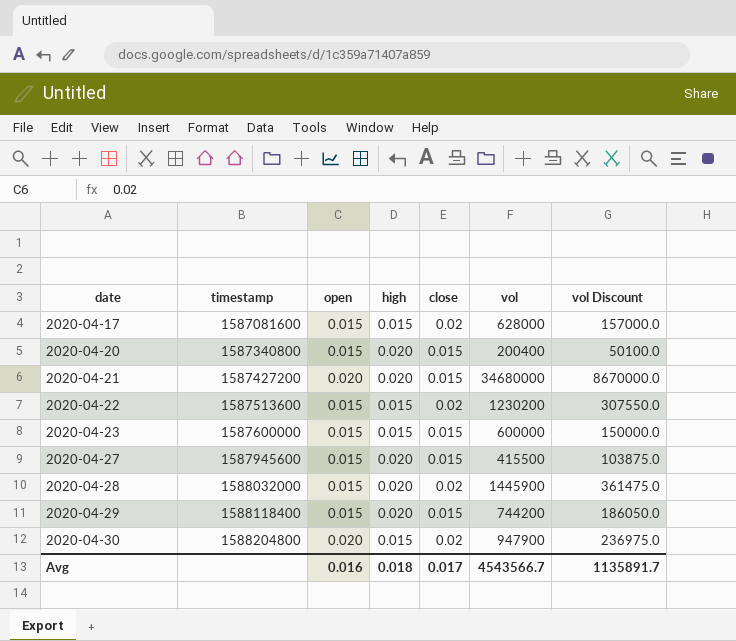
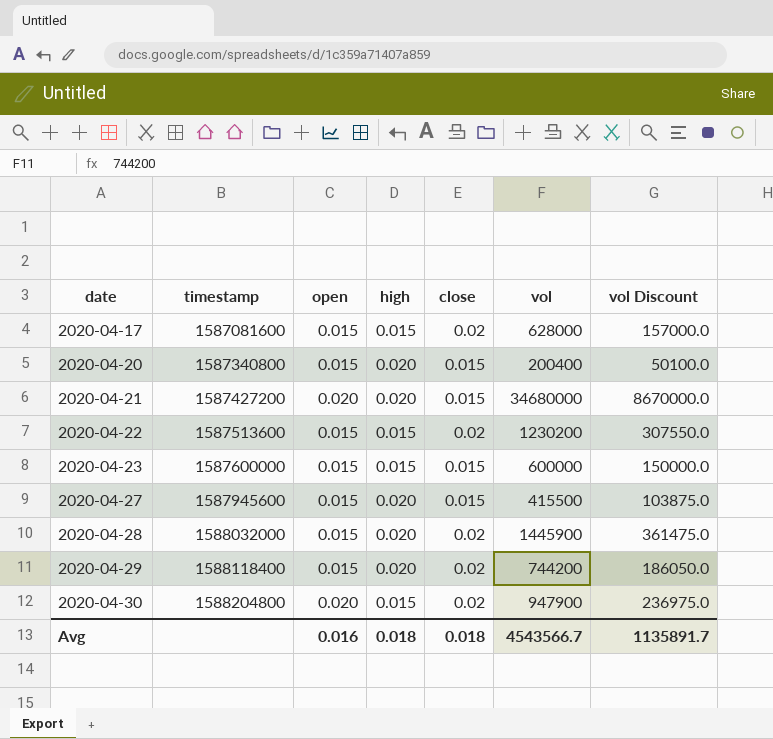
2020-04-29 | close: 0.015 -> 0.02
Avg | close: 0.017 -> 0.018

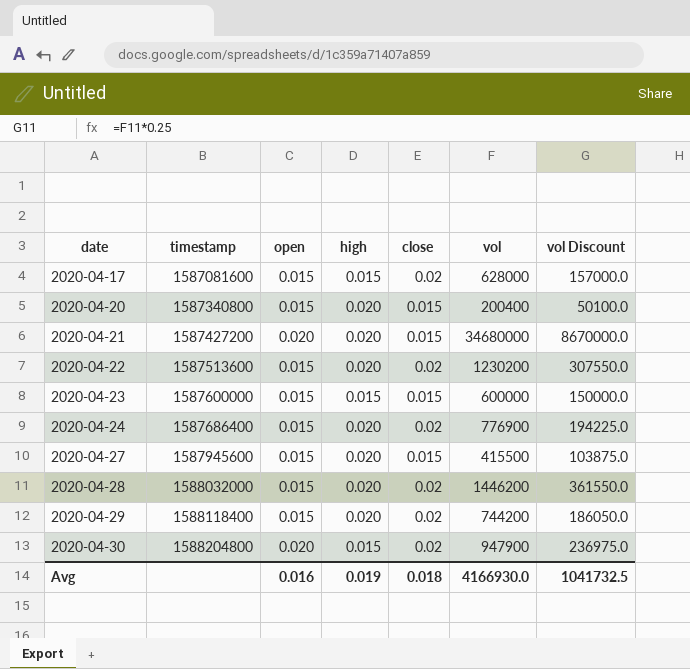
2020-04-22 | high: 0.015 -> 0.020
row 2020-04-24: none -> 1587686400 | 0.015 | 0.020 | 0.02 | 776900 | 194225.0
2020-04-28 | vol: 1445900 -> 1446200
2020-04-28 | vol Discount: 361475.0 -> 361550.0
Avg | high: 0.018 -> 0.019
Avg | vol: 4543566.7 -> 4166930.0
Avg | vol Discount: 1135891.7 -> 1041732.5

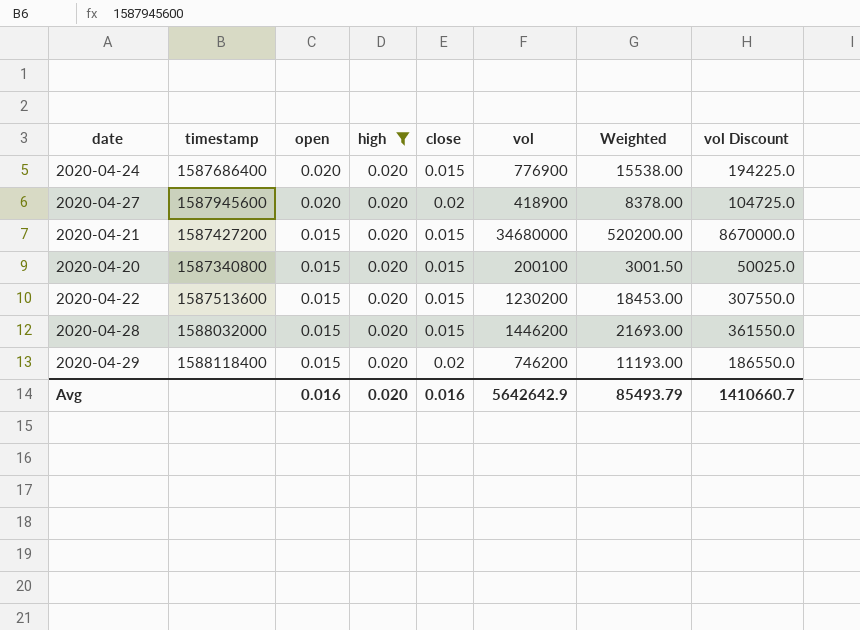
filter: none -> high = 0.020
row order: date ascending -> open descending
column Weighted | formula: none -> [open] * [vol]
2020-04-24 | open: 0.015 -> 0.020
2020-04-24 | close: 0.02 -> 0.015
2020-04-27 | open: 0.015 -> 0.020
2020-04-27 | close: 0.015 -> 0.02
2020-04-27 | vol: 415500 -> 418900
2020-04-27 | vol Discount: 103875.0 -> 104725.0
2020-04-21 | open: 0.020 -> 0.015
2020-04-20 | vol: 200400 -> 200100
2020-04-20 | vol Discount: 50100.0 -> 50025.0
2020-04-22 | close: 0.02 -> 0.015
2020-04-28 | close: 0.02 -> 0.015
2020-04-29 | vol: 744200 -> 746200
2020-04-29 | vol Discount: 186050.0 -> 186550.0
Avg | high: 0.019 -> 0.020
Avg | close: 0.018 -> 0.016
Avg | vol: 4166930.0 -> 5642642.9
Avg | vol Discount: 1041732.5 -> 1410660.7

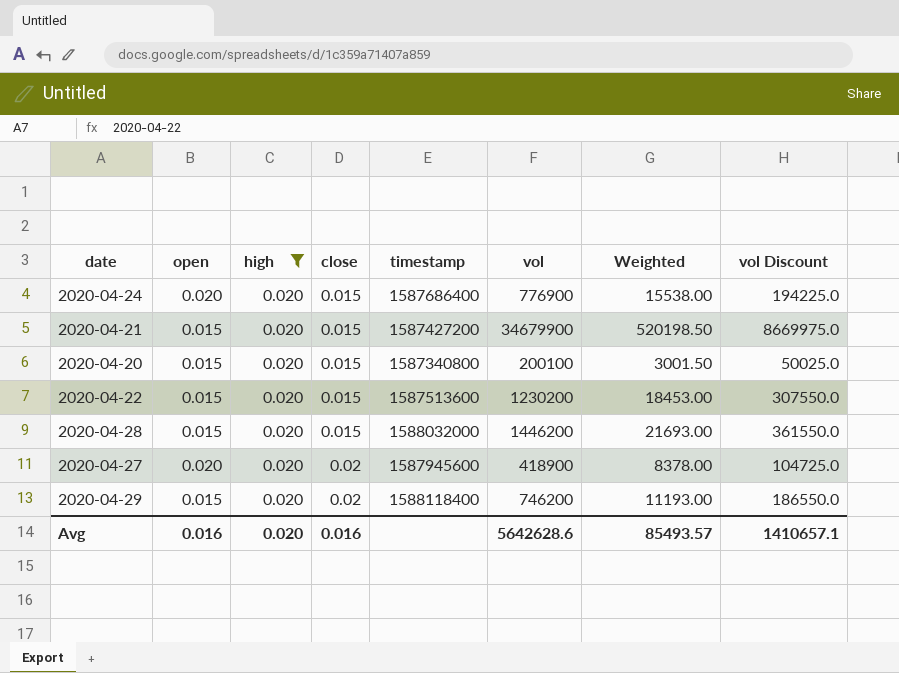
row order: open descending -> close ascending
column timestamp | position: 2 -> 5
2020-04-21 | vol: 34680000 -> 34679900
2020-04-21 | Weighted: 520200.00 -> 520198.50
2020-04-21 | vol Discount: 8670000.0 -> 8669975.0
Avg | vol: 5642642.9 -> 5642628.6
Avg | Weighted: 85493.79 -> 85493.57
Avg | vol Discount: 1410660.7 -> 1410657.1

